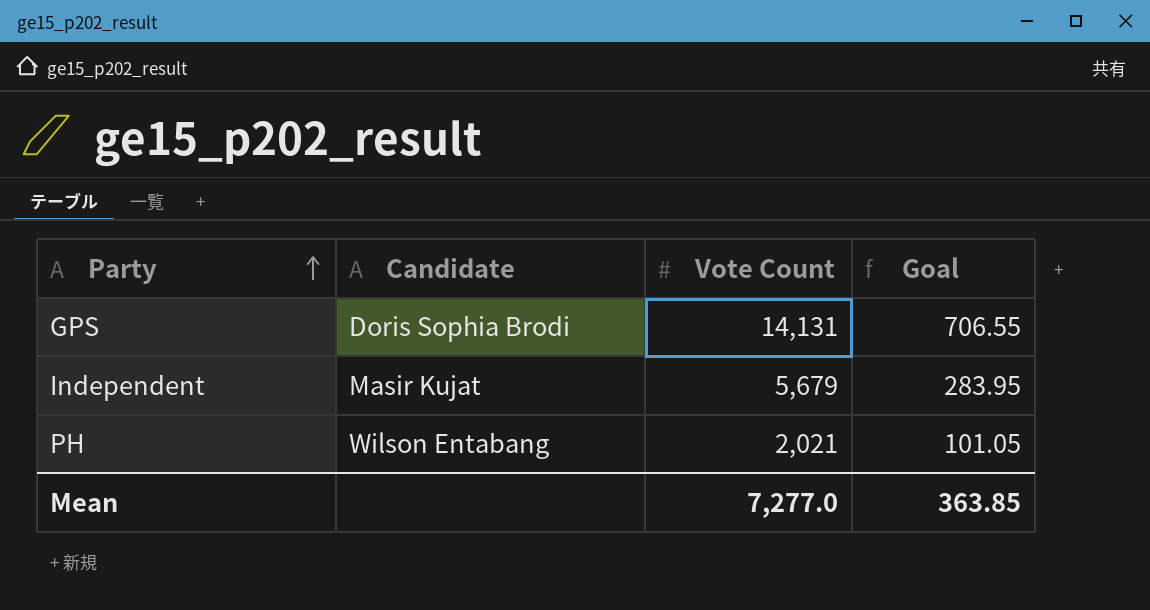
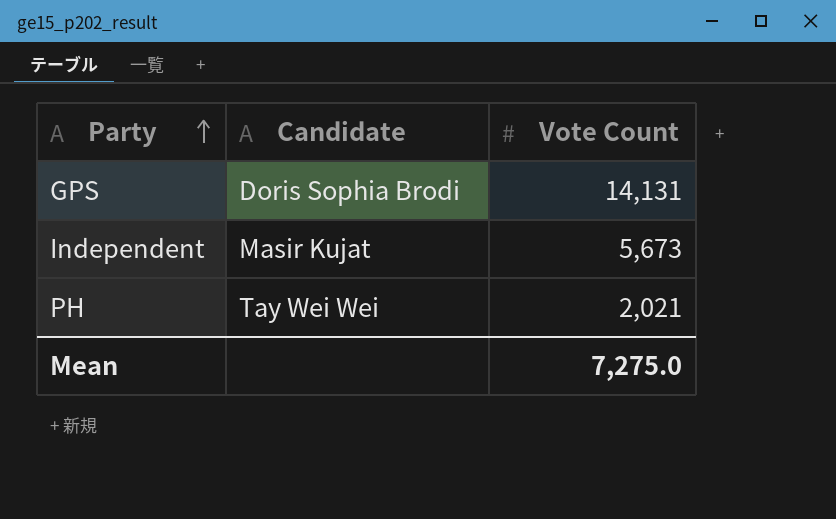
column Goal | formula: [Vote Count] * 0.05 -> none
Independent | Vote Count: 5,679 -> 5,673
PH | Candidate: Wilson Entabang -> Tay Wei Wei
Mean | Vote Count: 7,277.0 -> 7,275.0

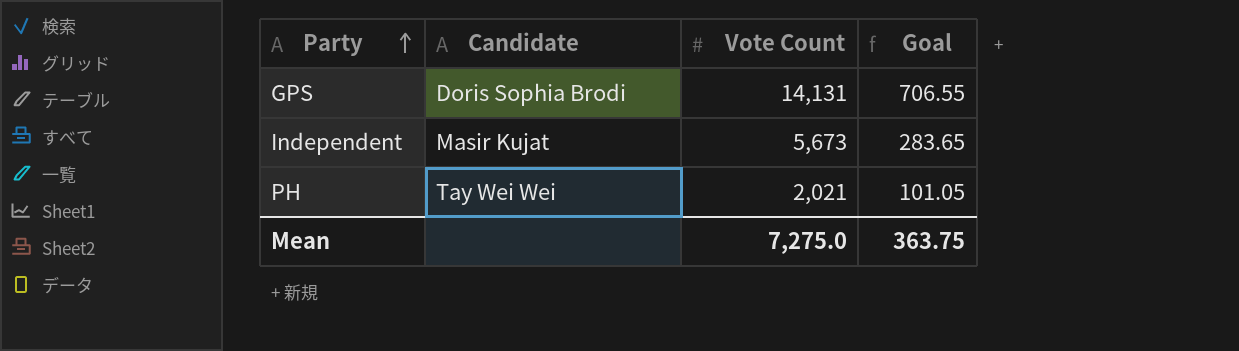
column Goal | formula: none -> [Vote Count] * 0.05

